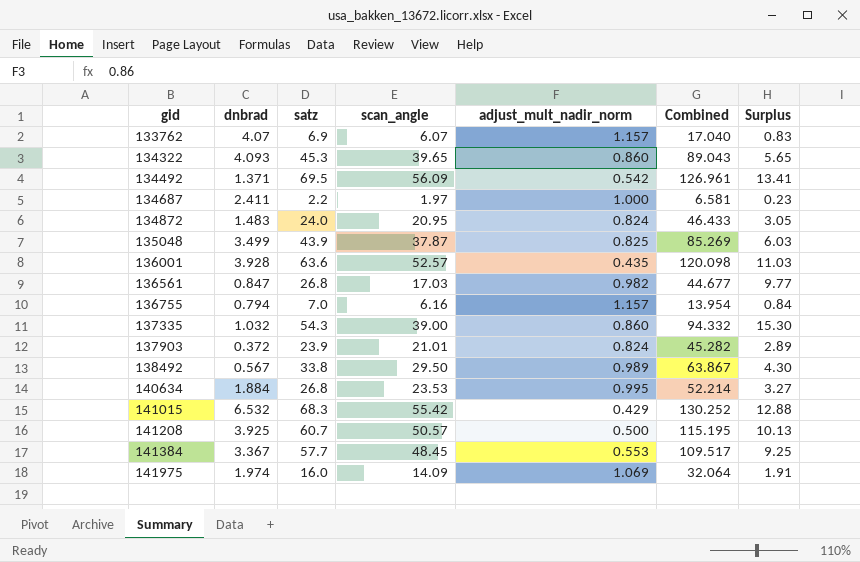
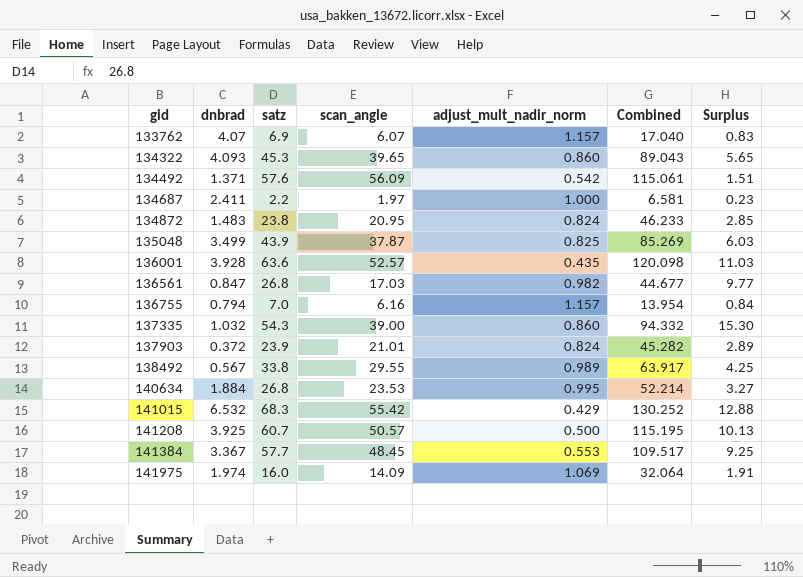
134492 | satz: 69.5 -> 57.6
134492 | Combined: 126.961 -> 115.061
134492 | Surplus: 13.41 -> 1.51
134872 | satz: 24.0 -> 23.8
134872 | Combined: 46.433 -> 46.233
134872 | Surplus: 3.05 -> 2.85
138492 | scan_angle: 29.50 -> 29.55
138492 | Combined: 63.867 -> 63.917
138492 | Surplus: 4.30 -> 4.25

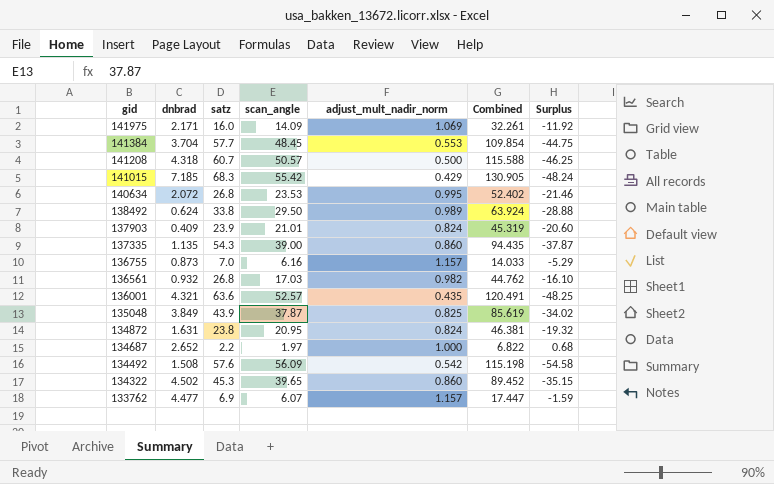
row order: gid ascending -> gid descending
column Surplus | formula: [satz] - [scan_angle] -> [dnbrad] - [scan_angle]
141975 | dnbrad: 1.974 -> 2.171
141975 | Combined: 32.064 -> 32.261
141384 | dnbrad: 3.367 -> 3.704
141384 | Combined: 109.517 -> 109.854
141208 | dnbrad: 3.925 -> 4.318
141208 | Combined: 115.195 -> 115.588
141015 | dnbrad: 6.532 -> 7.185
141015 | Combined: 130.252 -> 130.905
140634 | dnbrad: 1.884 -> 2.072
140634 | Combined: 52.214 -> 52.402
138492 | dnbrad: 0.567 -> 0.624
138492 | scan_angle: 29.55 -> 29.50
138492 | Combined: 63.917 -> 63.924
137903 | dnbrad: 0.372 -> 0.409
137903 | Combined: 45.282 -> 45.319
137335 | dnbrad: 1.032 -> 1.135
137335 | Combined: 94.332 -> 94.435
136755 | dnbrad: 0.794 -> 0.873
136755 | Combined: 13.954 -> 14.033
136561 | dnbrad: 0.847 -> 0.932
136561 | Combined: 44.677 -> 44.762
136001 | dnbrad: 3.928 -> 4.321
136001 | Combined: 120.098 -> 120.491
135048 | dnbrad: 3.499 -> 3.849
135048 | Combined: 85.269 -> 85.619
134872 | dnbrad: 1.483 -> 1.631
134872 | Combined: 46.233 -> 46.381
134687 | dnbrad: 2.411 -> 2.652
134687 | Combined: 6.581 -> 6.822
134492 | dnbrad: 1.371 -> 1.508
134492 | Combined: 115.061 -> 115.198
134322 | dnbrad: 4.093 -> 4.502
134322 | Combined: 89.043 -> 89.452
133762 | dnbrad: 4.07 -> 4.477
133762 | Combined: 17.040 -> 17.447

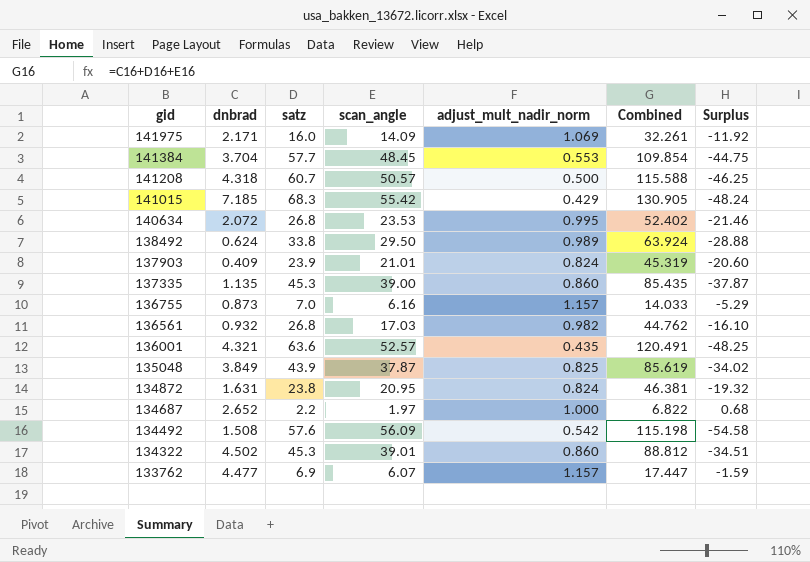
137335 | satz: 54.3 -> 45.3
137335 | Combined: 94.435 -> 85.435
134322 | scan_angle: 39.65 -> 39.01
134322 | Combined: 89.452 -> 88.812
134322 | Surplus: -35.15 -> -34.51

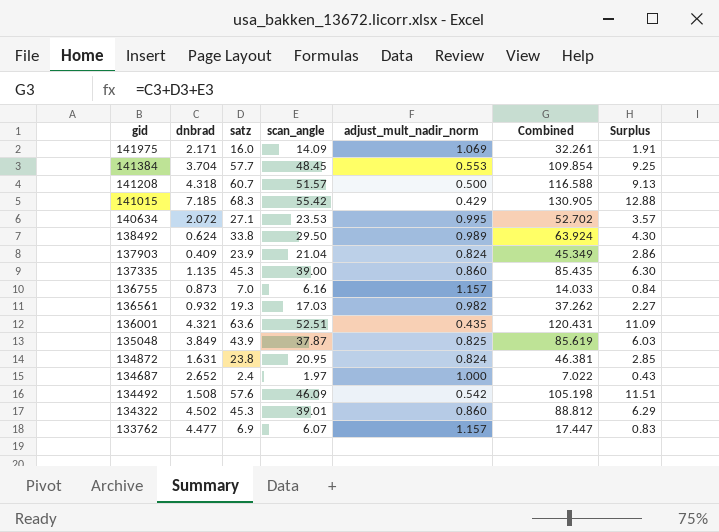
column Surplus | formula: [dnbrad] - [scan_angle] -> [satz] - [scan_angle]
141208 | scan_angle: 50.57 -> 51.57
141208 | Combined: 115.588 -> 116.588
140634 | satz: 26.8 -> 27.1
140634 | Combined: 52.402 -> 52.702
137903 | scan_angle: 21.01 -> 21.04
137903 | Combined: 45.319 -> 45.349
136561 | satz: 26.8 -> 19.3
136561 | Combined: 44.762 -> 37.262
136001 | scan_angle: 52.57 -> 52.51
136001 | Combined: 120.491 -> 120.431
134687 | satz: 2.2 -> 2.4
134687 | Combined: 6.822 -> 7.022
134492 | scan_angle: 56.09 -> 46.09
134492 | Combined: 115.198 -> 105.198

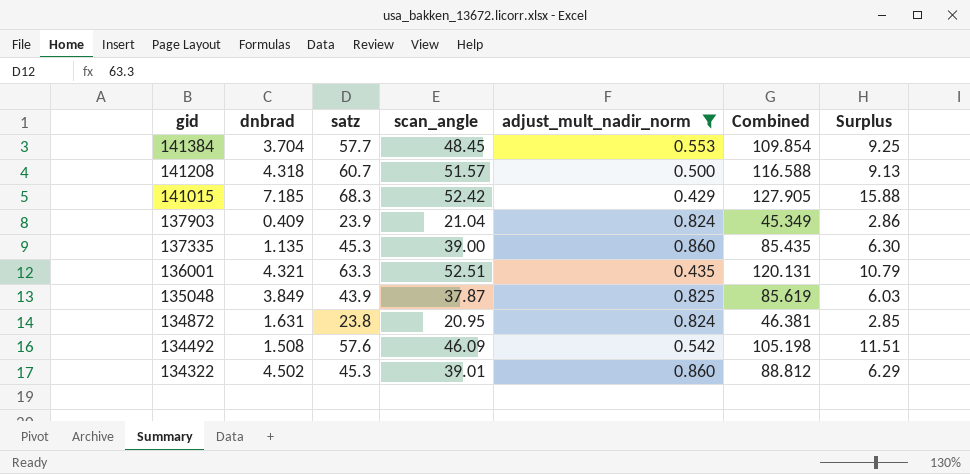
filter: none -> adjust_mult_nadir_norm <= 0.860
141015 | scan_angle: 55.42 -> 52.42
141015 | Combined: 130.905 -> 127.905
141015 | Surplus: 12.88 -> 15.88
136001 | satz: 63.6 -> 63.3
136001 | Combined: 120.431 -> 120.131
136001 | Surplus: 11.09 -> 10.79

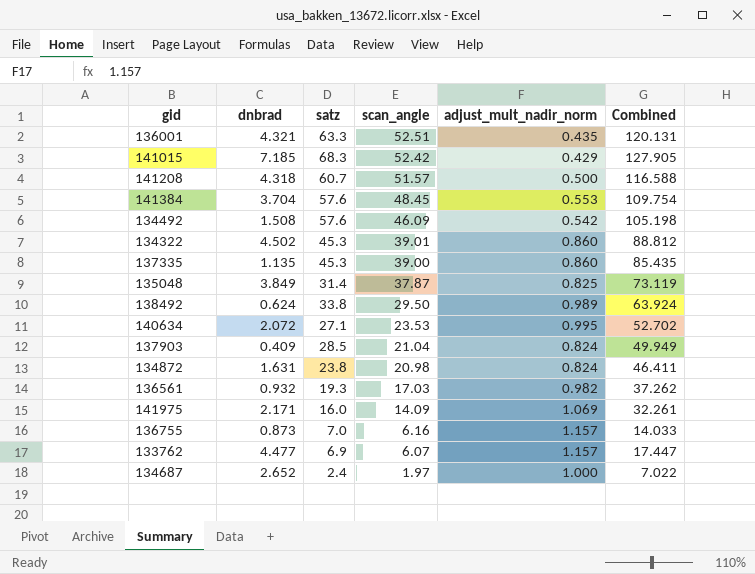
filter: adjust_mult_nadir_norm <= 0.860 -> none
row order: gid descending -> scan_angle descending
column Surplus | formula: [satz] - [scan_angle] -> none
141384 | satz: 57.7 -> 57.6
141384 | Combined: 109.854 -> 109.754
135048 | satz: 43.9 -> 31.4
135048 | Combined: 85.619 -> 73.119
137903 | satz: 23.9 -> 28.5
137903 | Combined: 45.349 -> 49.949
134872 | scan_angle: 20.95 -> 20.98
134872 | Combined: 46.381 -> 46.411

